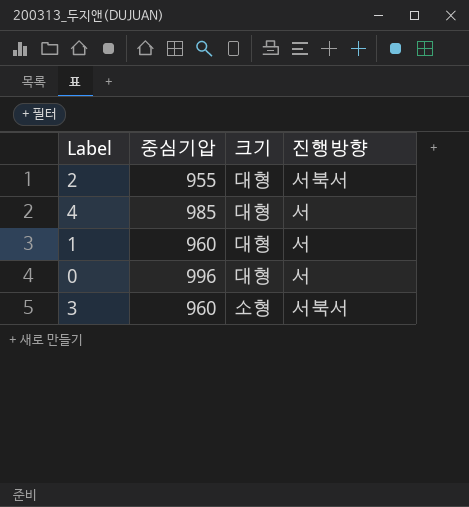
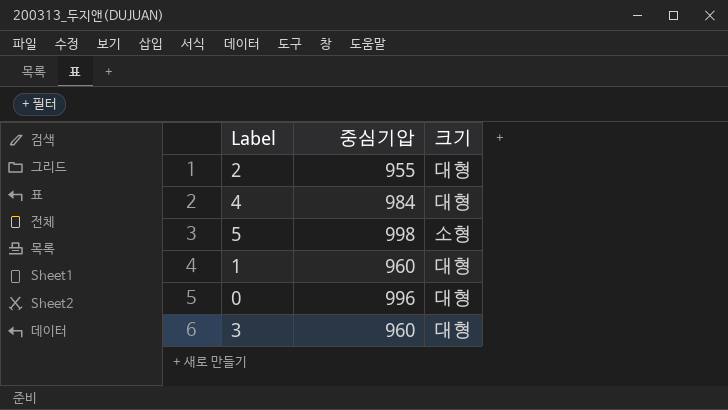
column 진행방향 | position: 4 -> none
4 | 중심기압: 985 -> 984
row 5: none -> 998 | 소형
3 | 크기: 소형 -> 대형

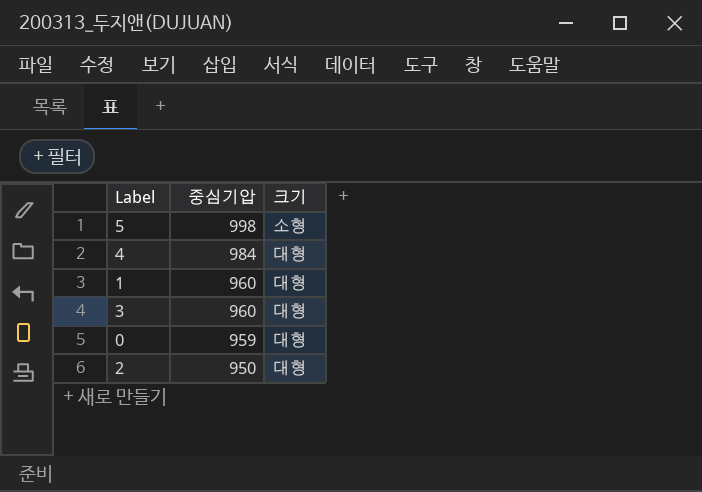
row order: none -> 중심기압 descending
0 | 중심기압: 996 -> 959
2 | 중심기압: 955 -> 950

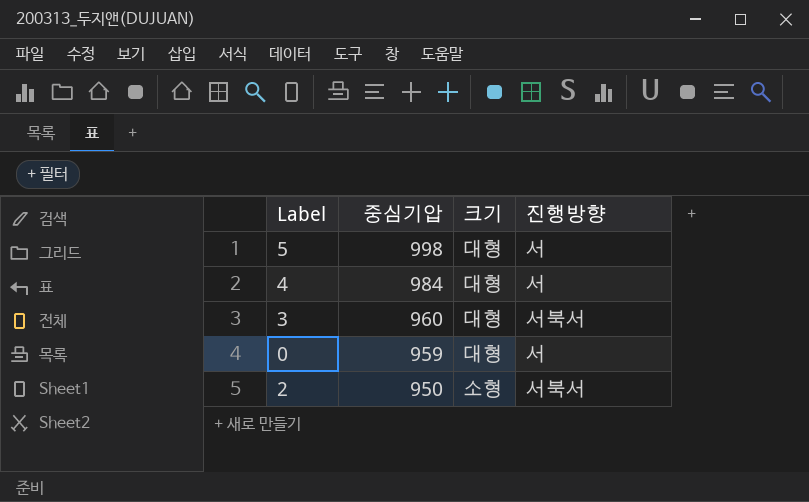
column 진행방향 | position: none -> 4
row 1: 960 | 대형 -> none
5 | 크기: 소형 -> 대형
2 | 크기: 대형 -> 소형

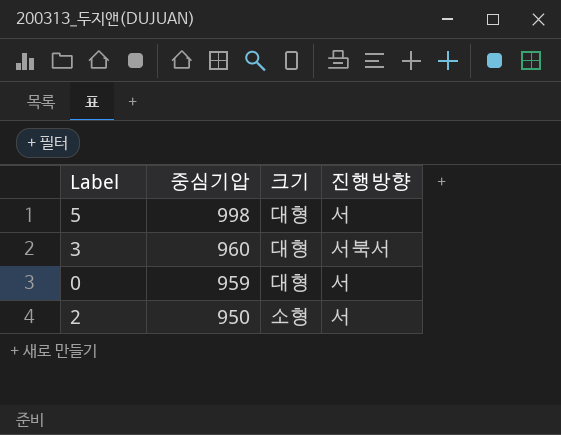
row 4: 984 | 대형 | 서 -> none
2 | 진행방향: 서북서 -> 서

